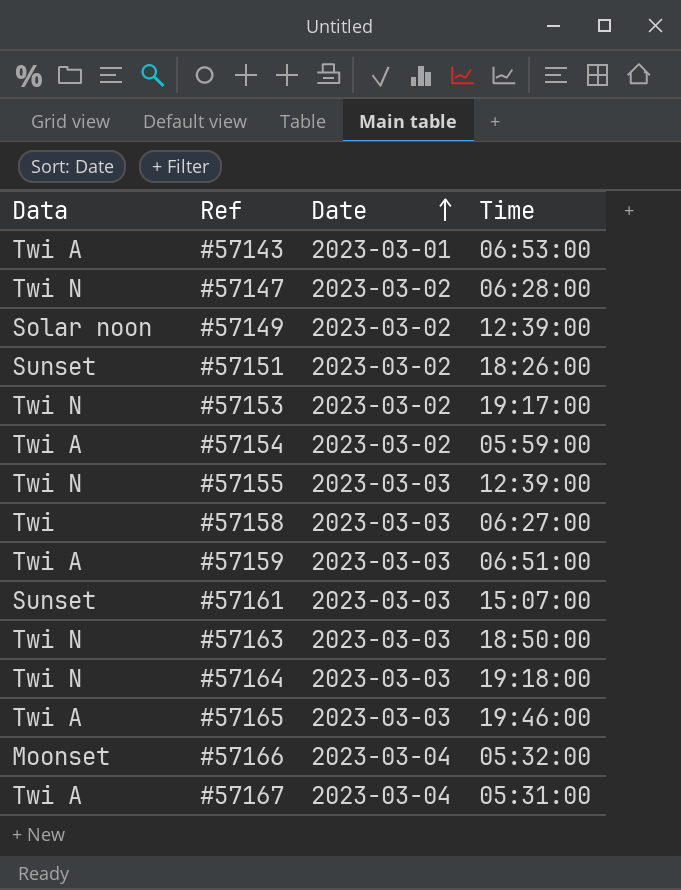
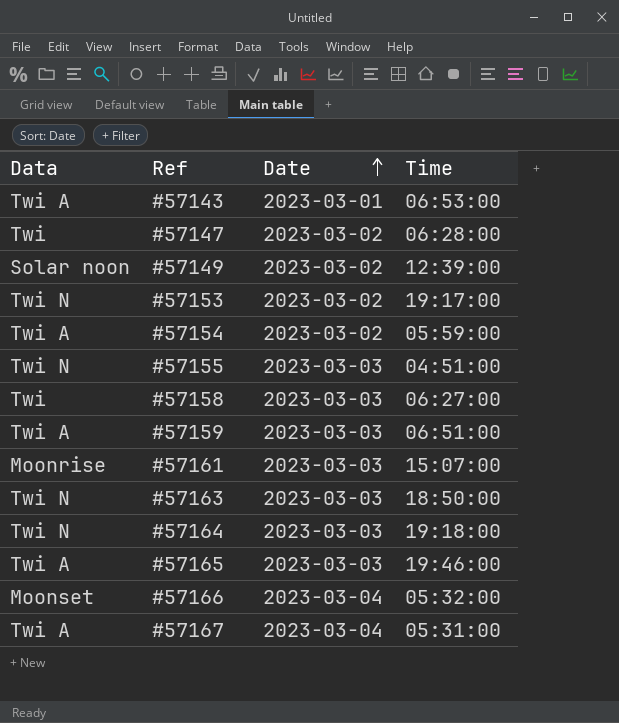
row #57151: Sunset | 2023-03-02 | 18:26:00 -> none
#57147 | Data: Twi N -> Twi
#57155 | Time: 12:39:00 -> 04:51:00
#57161 | Data: Sunset -> Moonrise

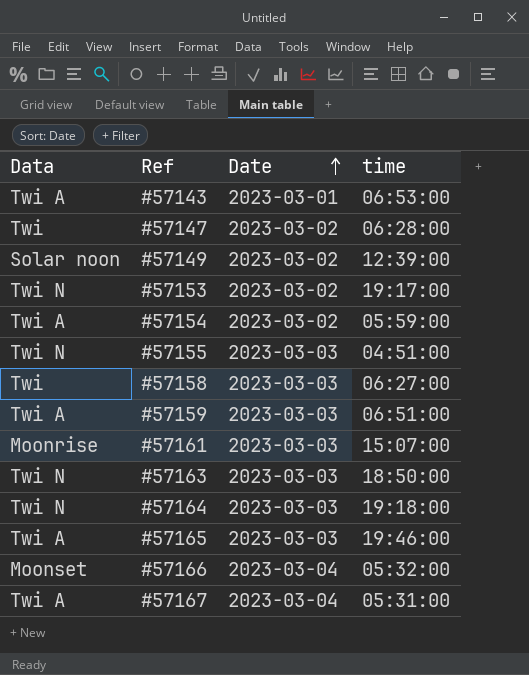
column name: Time -> time

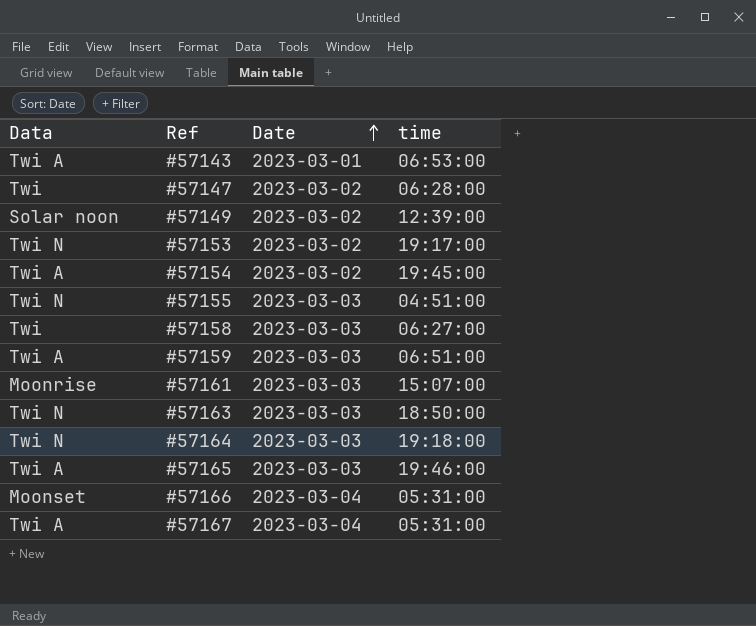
#57154 | time: 05:59:00 -> 19:45:00
#57166 | time: 05:32:00 -> 05:31:00

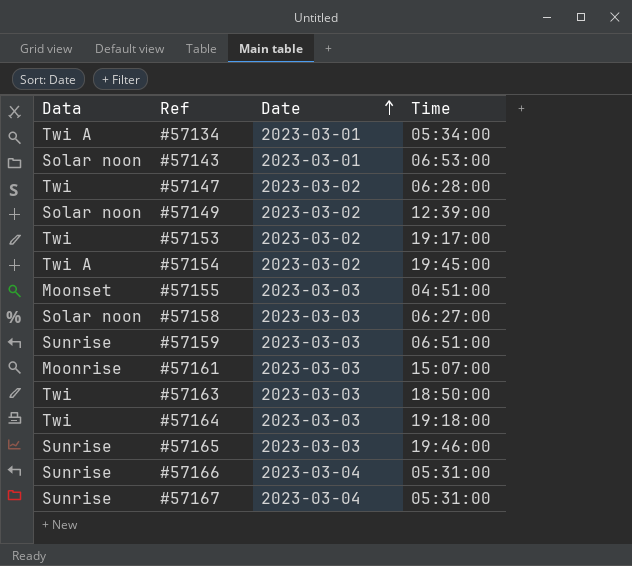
column name: time -> Time
row #57134: none -> Twi A | 2023-03-01 | 05:34:00
#57143 | Data: Twi A -> Solar noon
#57153 | Data: Twi N -> Twi
#57155 | Data: Twi N -> Moonset
#57158 | Data: Twi -> Solar noon
#57159 | Data: Twi A -> Sunrise
#57163 | Data: Twi N -> Twi
#57164 | Data: Twi N -> Twi
#57165 | Data: Twi A -> Sunrise
#57166 | Data: Moonset -> Sunrise
#57167 | Data: Twi A -> Sunrise

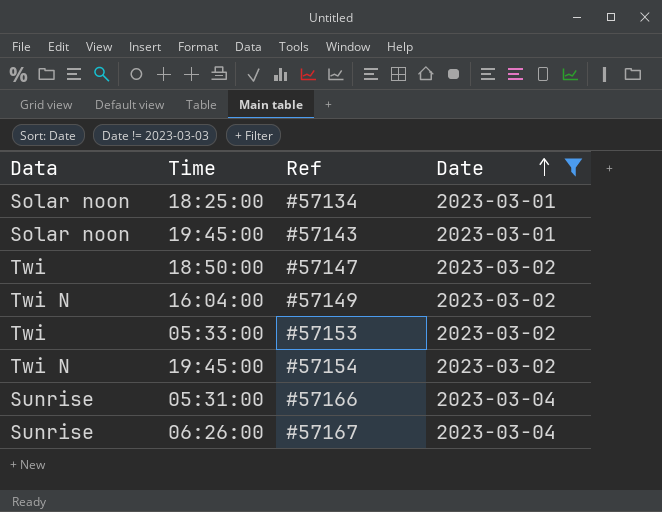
filter: none -> Date != 2023-03-03
column Time | position: 4 -> 2
#57134 | Data: Twi A -> Solar noon
#57134 | Time: 05:34:00 -> 18:25:00
#57143 | Time: 06:53:00 -> 19:45:00
#57147 | Time: 06:28:00 -> 18:50:00
#57149 | Data: Solar noon -> Twi N
#57149 | Time: 12:39:00 -> 16:04:00
#57153 | Time: 19:17:00 -> 05:33:00
#57154 | Data: Twi A -> Twi N
#57167 | Time: 05:31:00 -> 06:26:00

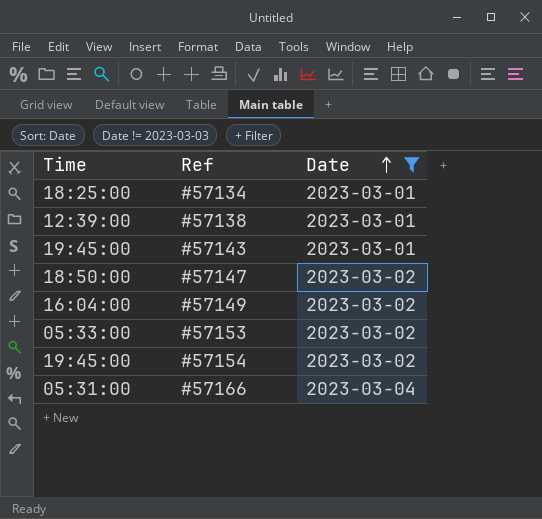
column Data | position: 1 -> none
row #57167: Sunrise | 06:26:00 | 2023-03-04 -> none
row #57138: none -> 12:39:00 | 2023-03-01

